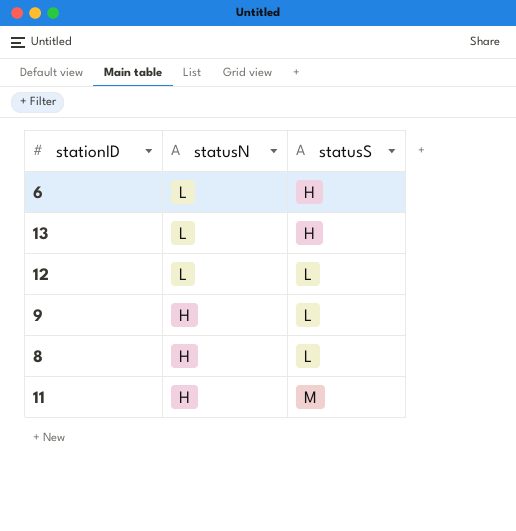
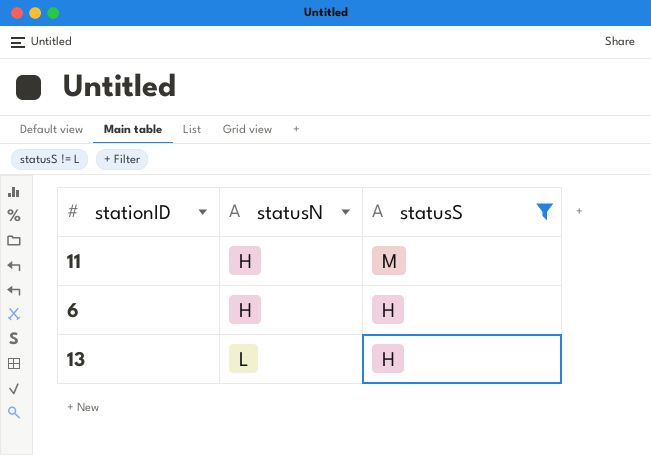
filter: none -> statusS != L
row order: statusN descending -> statusN ascending
6 | statusN: L -> H

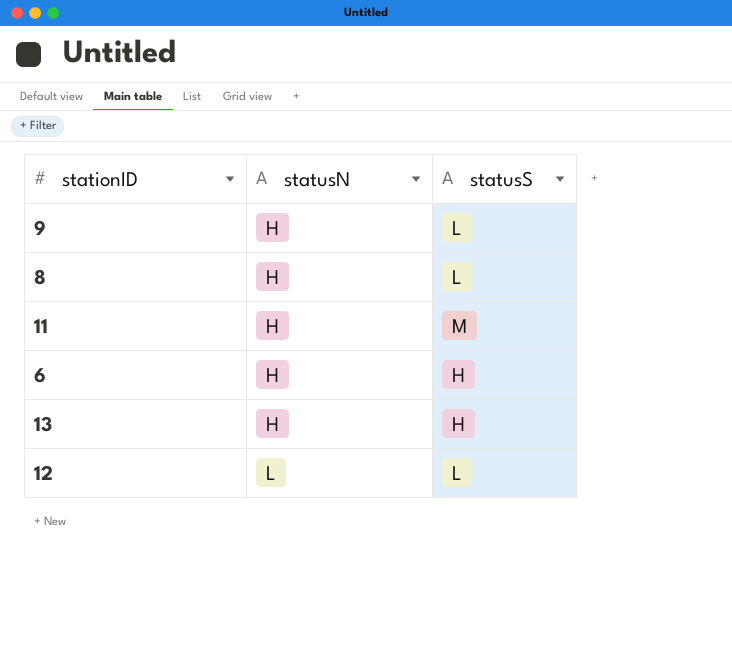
filter: statusS != L -> none
13 | statusN: L -> H

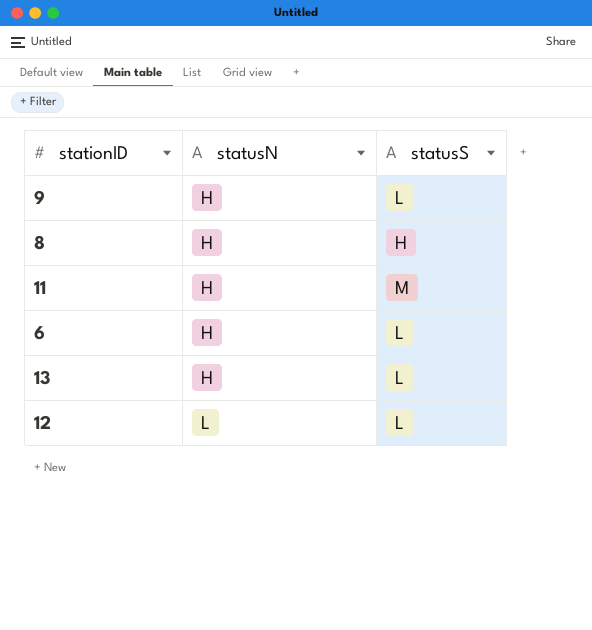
8 | statusS: L -> H
6 | statusS: H -> L
13 | statusS: H -> L

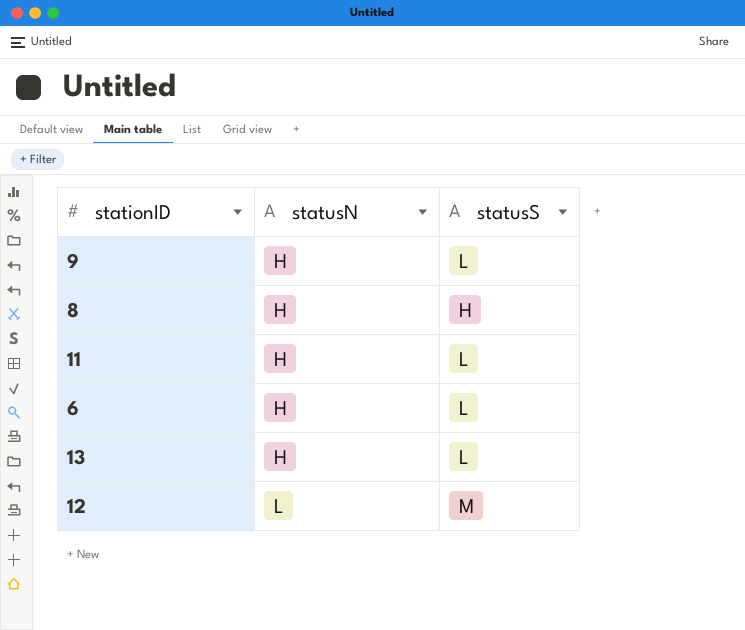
11 | statusS: M -> L
12 | statusS: L -> M

